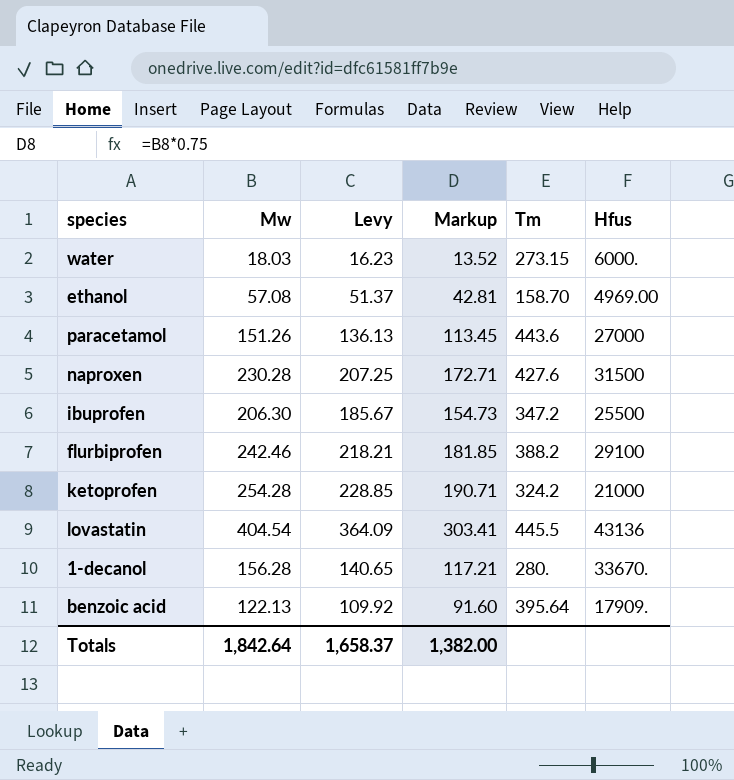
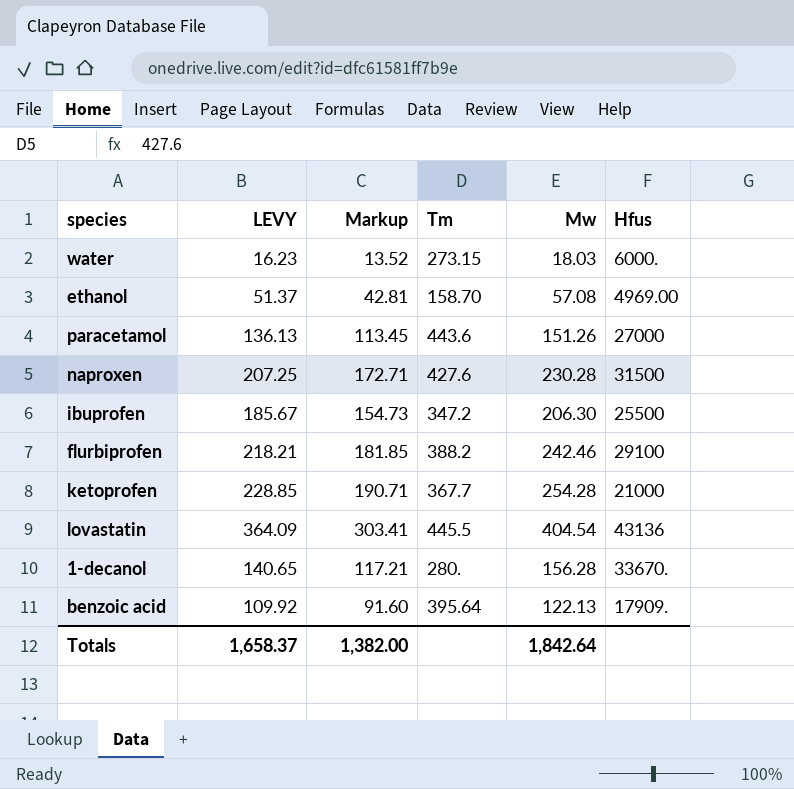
column name: Levy -> LEVY
column Mw | position: 2 -> 5
ketoprofen | Tm: 324.2 -> 367.7

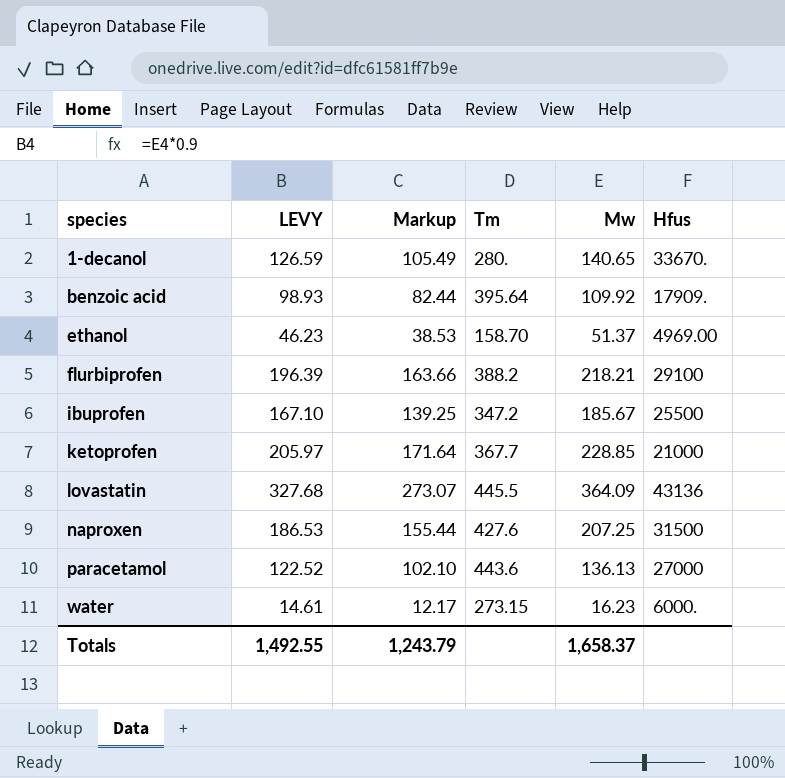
row order: none -> species ascending
1-decanol | LEVY: 140.65 -> 126.59
1-decanol | Markup: 117.21 -> 105.49
1-decanol | Mw: 156.28 -> 140.65
benzoic acid | LEVY: 109.92 -> 98.93
benzoic acid | Markup: 91.60 -> 82.44
benzoic acid | Mw: 122.13 -> 109.92
ethanol | LEVY: 51.37 -> 46.23
ethanol | Markup: 42.81 -> 38.53
ethanol | Mw: 57.08 -> 51.37
flurbiprofen | LEVY: 218.21 -> 196.39
flurbiprofen | Markup: 181.85 -> 163.66
flurbiprofen | Mw: 242.46 -> 218.21
ibuprofen | LEVY: 185.67 -> 167.10
ibuprofen | Markup: 154.73 -> 139.25
ibuprofen | Mw: 206.30 -> 185.67
ketoprofen | LEVY: 228.85 -> 205.97
ketoprofen | Markup: 190.71 -> 171.64
ketoprofen | Mw: 254.28 -> 228.85
lovastatin | LEVY: 364.09 -> 327.68
lovastatin | Markup: 303.41 -> 273.07
lovastatin | Mw: 404.54 -> 364.09
naproxen | LEVY: 207.25 -> 186.53
naproxen | Markup: 172.71 -> 155.44
naproxen | Mw: 230.28 -> 207.25
paracetamol | LEVY: 136.13 -> 122.52
paracetamol | Markup: 113.45 -> 102.10
paracetamol | Mw: 151.26 -> 136.13
water | LEVY: 16.23 -> 14.61
water | Markup: 13.52 -> 12.17
water | Mw: 18.03 -> 16.23
Totals | LEVY: 1,658.37 -> 1,492.55
Totals | Markup: 1,382.00 -> 1,243.79
Totals | Mw: 1,842.64 -> 1,658.37

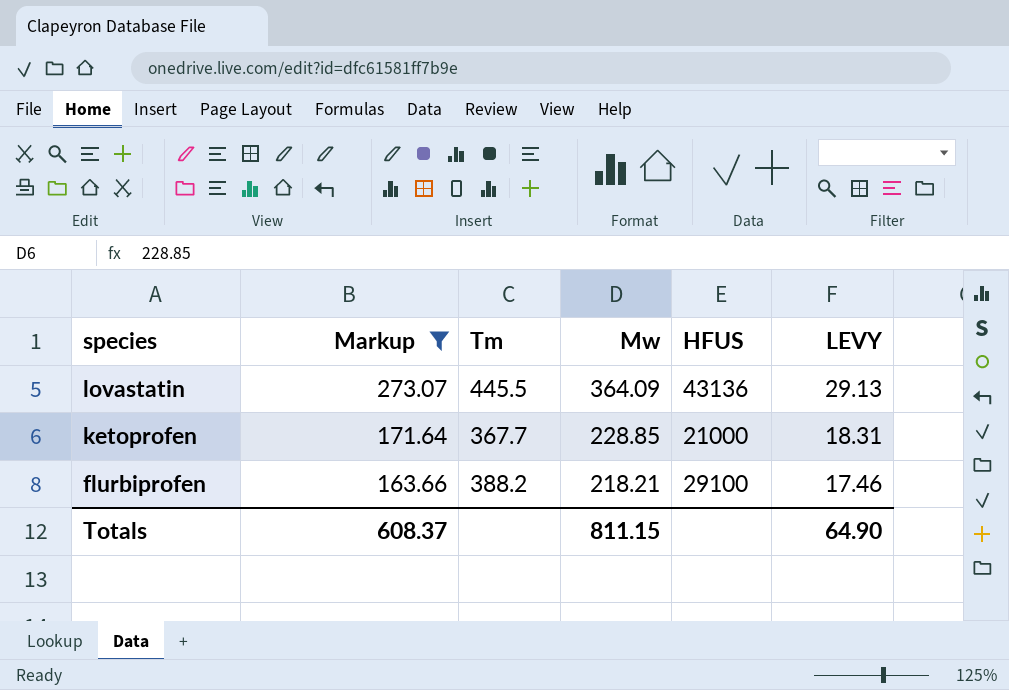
filter: none -> Markup >= 163.66
row order: species ascending -> species descending
column name: Hfus -> HFUS
column LEVY | formula: [Mw] * 0.9 -> [Mw] * 0.08
column LEVY | position: 2 -> 6
Totals | Markup: 1,243.79 -> 608.37
Totals | Mw: 1,658.37 -> 811.15
Totals | LEVY: 1,492.55 -> 64.90

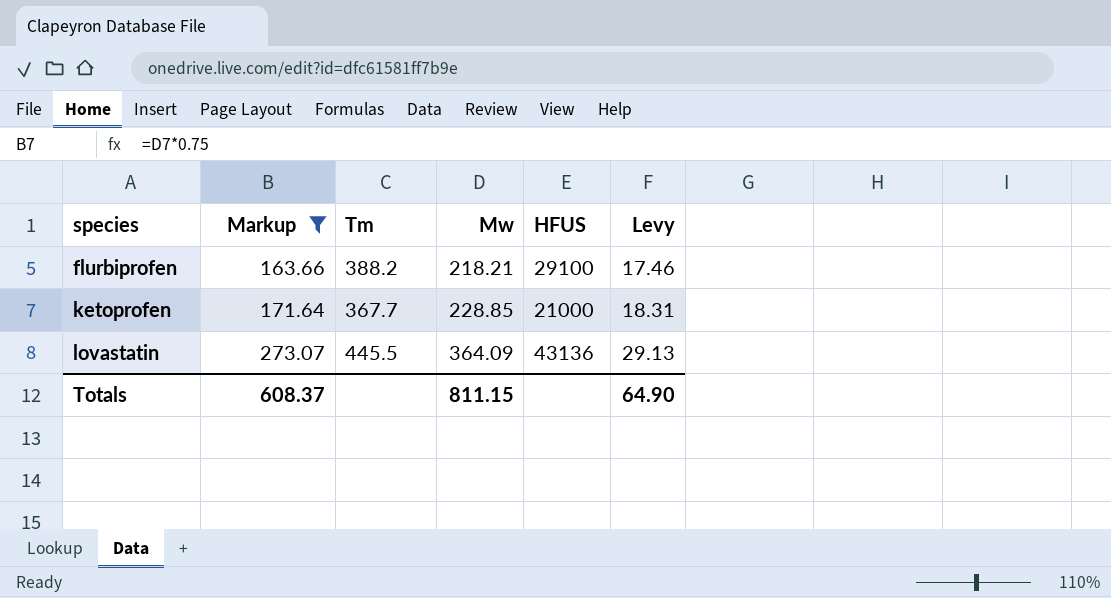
row order: species descending -> species ascending
column name: LEVY -> Levy

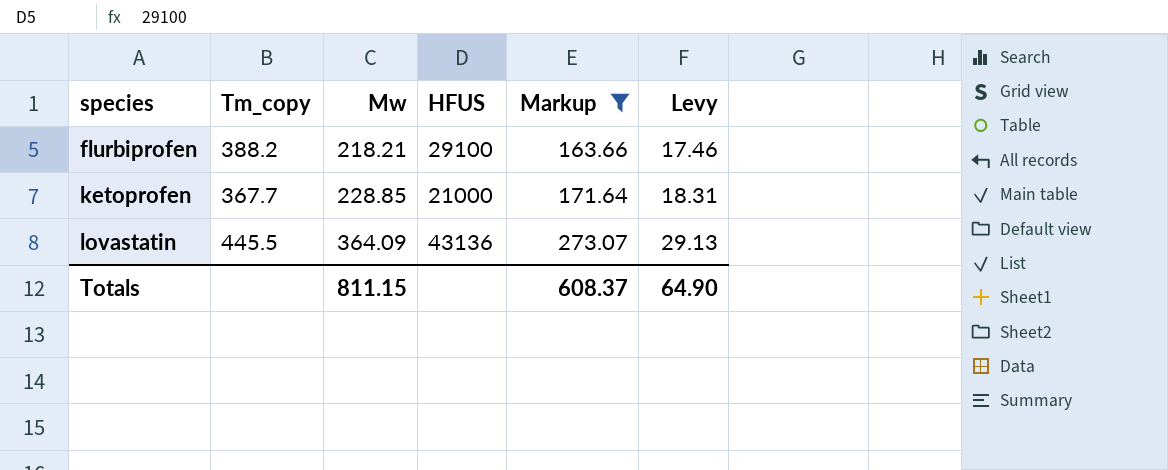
column name: Tm -> Tm_copy
column Markup | position: 2 -> 5

